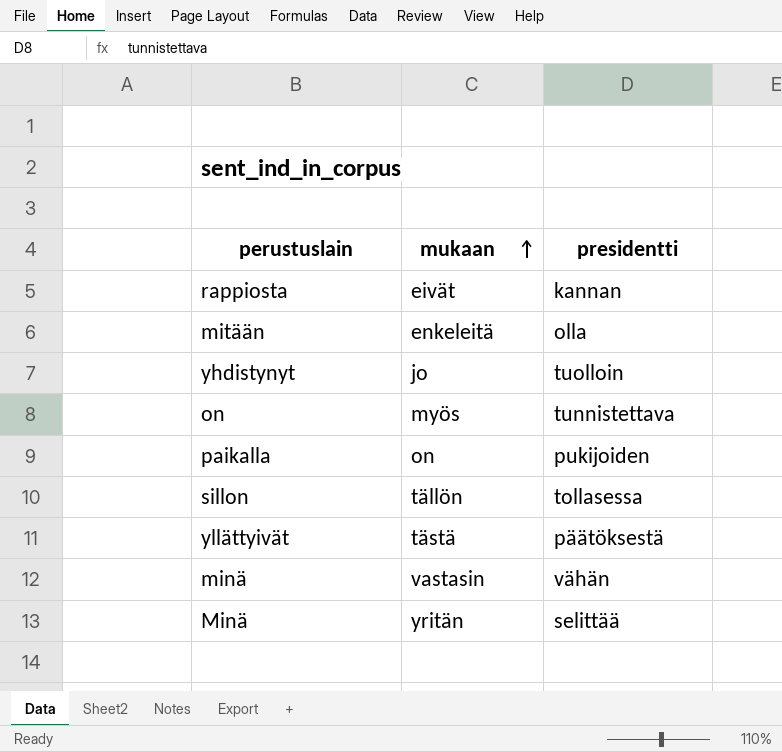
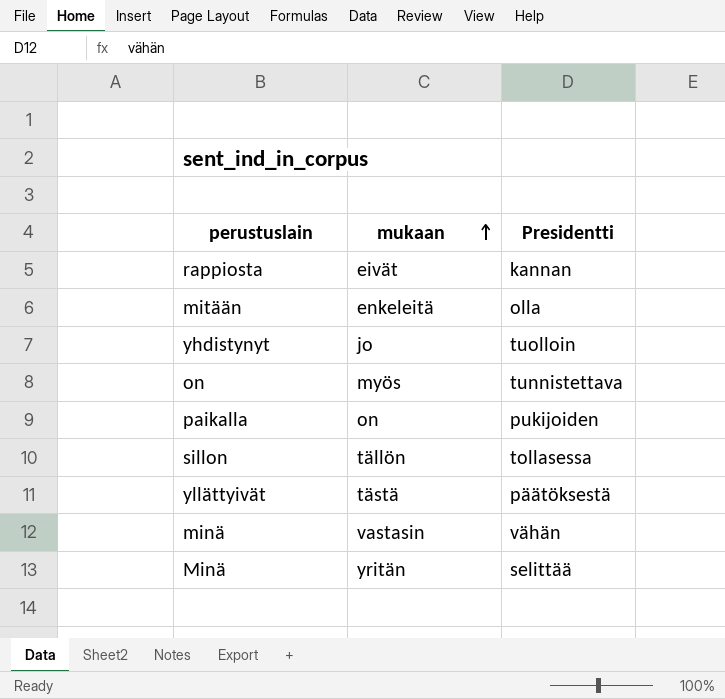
column name: presidentti -> Presidentti

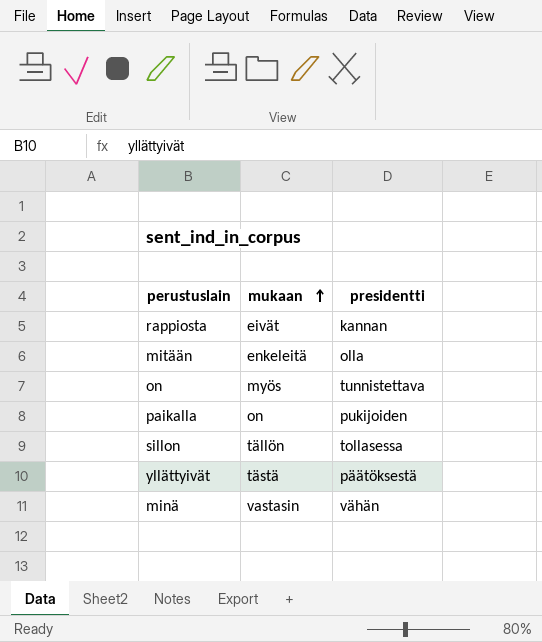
column name: Presidentti -> presidentti
row yhdistynyt: jo | tuolloin -> none
row Minä: yritän | selittää -> none

